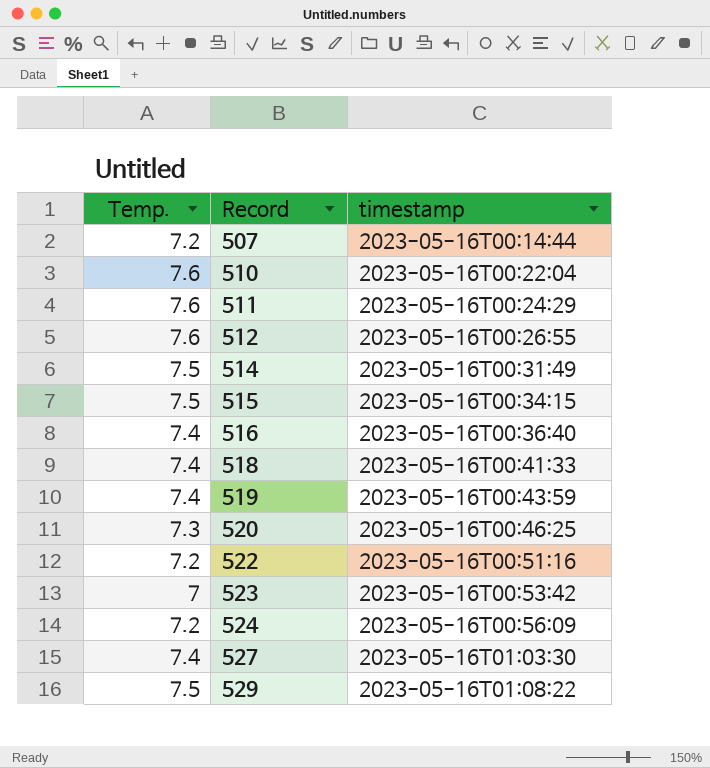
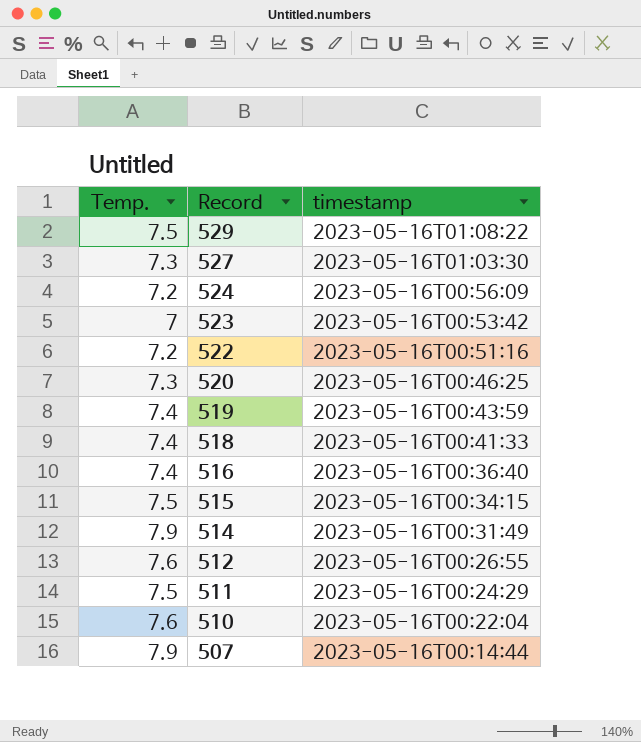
row order: Record ascending -> Record descending
527 | Temp.: 7.4 -> 7.3
514 | Temp.: 7.5 -> 7.9
511 | Temp.: 7.6 -> 7.5
507 | Temp.: 7.2 -> 7.9

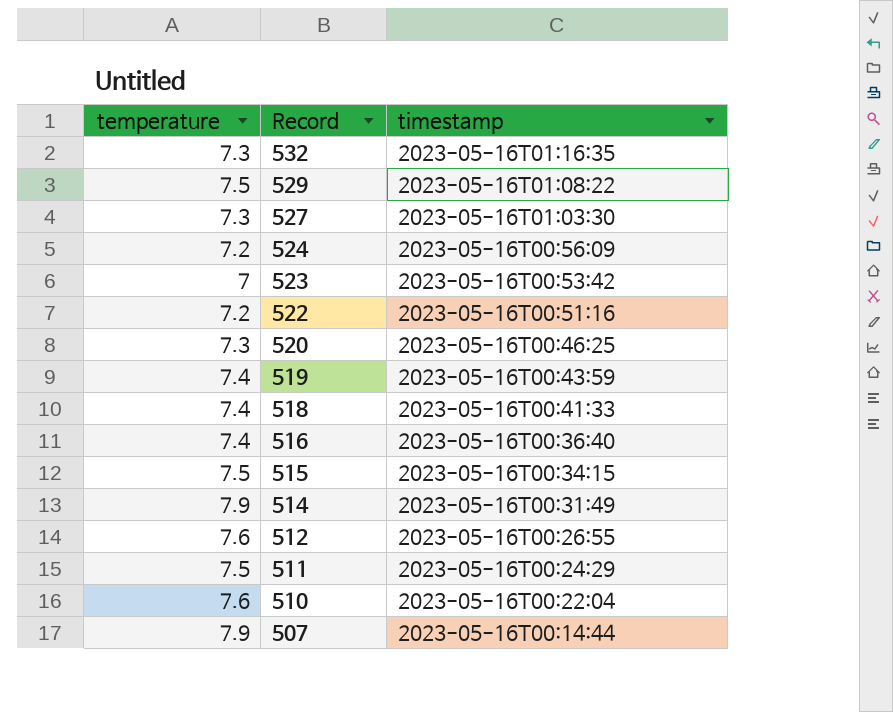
column name: Temp. -> temperature
row 532: none -> 7.3 | 2023-05-16T01:16:35

